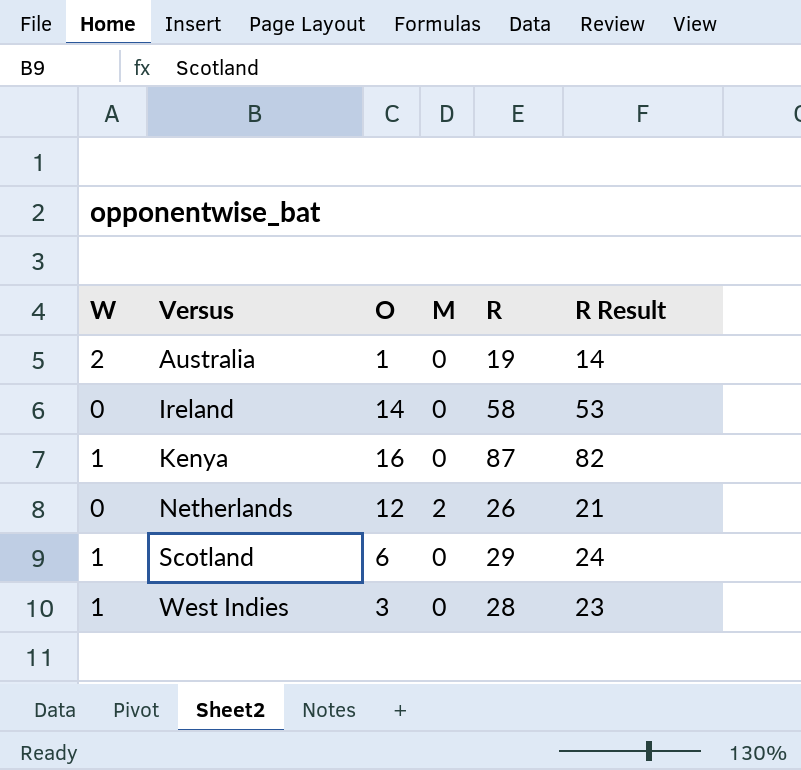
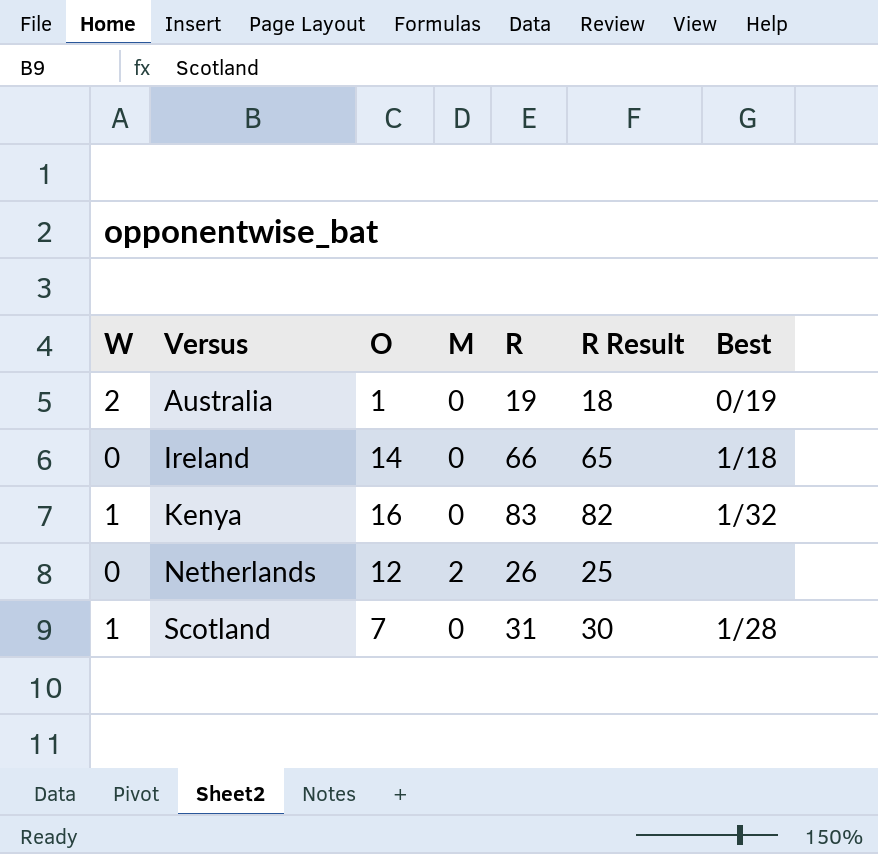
column R Result | formula: [R] - 5 -> [R] - 1
column Best | position: none -> 7
row West Indies: 1 | 3 | 0 | 28 | 23 -> none
Ireland | R: 58 -> 66
Kenya | R: 87 -> 83
Scotland | O: 6 -> 7
Scotland | R: 29 -> 31

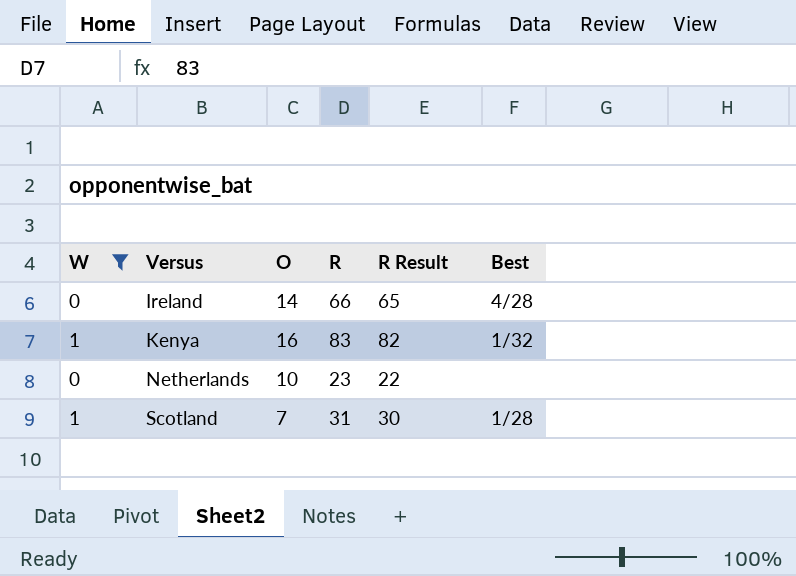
filter: none -> W != 2
column M | position: 4 -> none
Ireland | Best: 1/18 -> 4/28
Netherlands | O: 12 -> 10
Netherlands | R: 26 -> 23
Netherlands | R Result: 25 -> 22

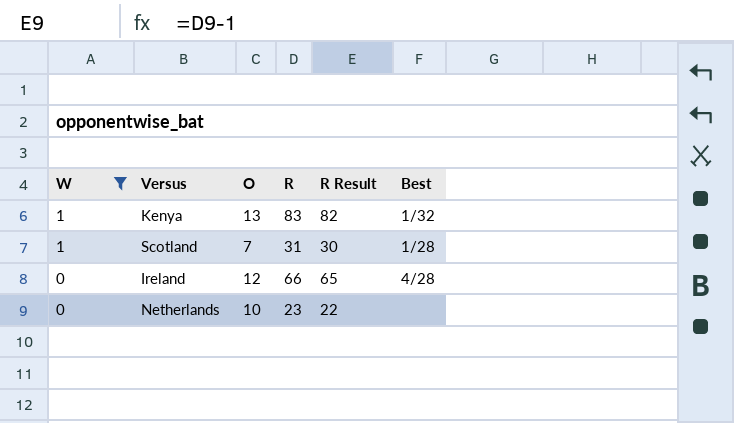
row order: Versus ascending -> W descending
Kenya | O: 16 -> 13
Ireland | O: 14 -> 12

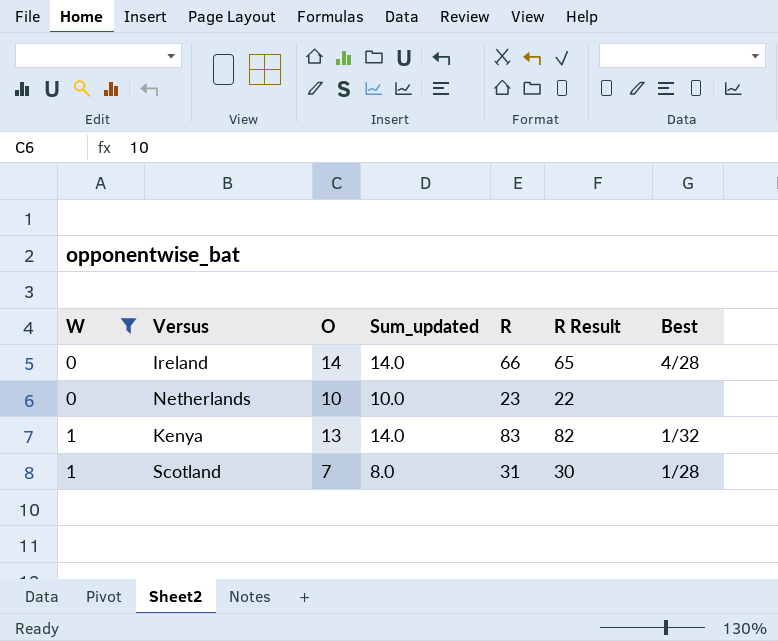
row order: W descending -> W ascending
column Sum_updated | formula: none -> [W] + [O]
Ireland | O: 12 -> 14

